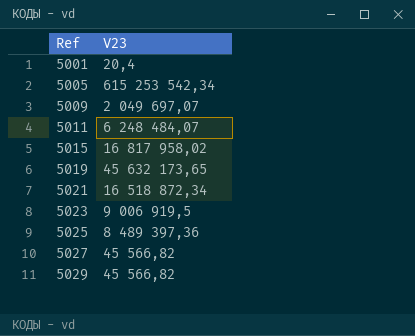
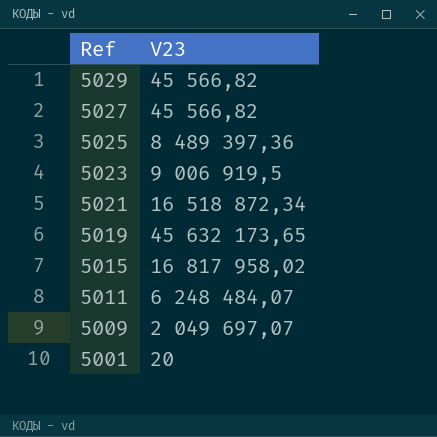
row order: Ref ascending -> Ref descending
row 5005: 615 253 542,34 -> none
5001 | V23: 20,4 -> 20

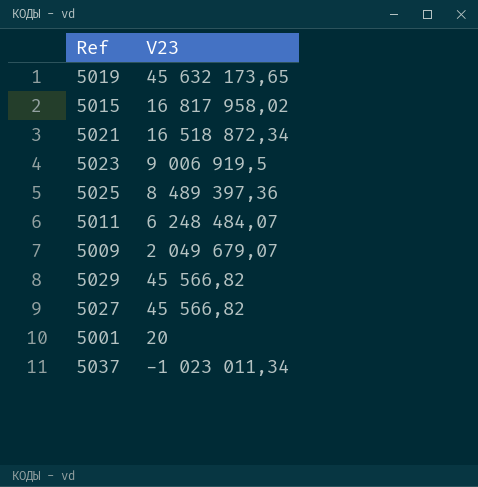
row order: Ref descending -> V23 descending
5009 | V23: 2 049 697,07 -> 2 049 679,07
row 5037: none -> -1 023 011,34

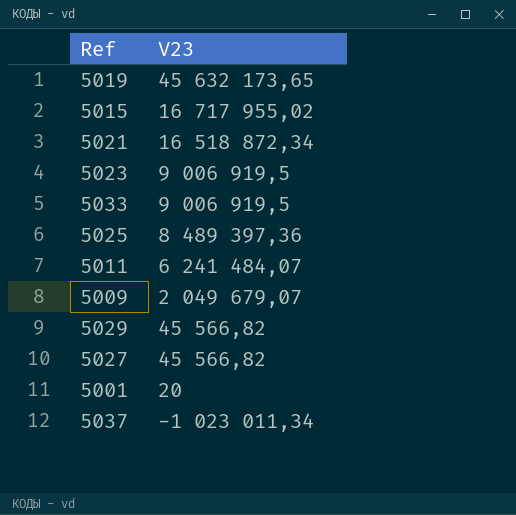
5015 | V23: 16 817 958,02 -> 16 717 955,02
row 5033: none -> 9 006 919,5
5011 | V23: 6 248 484,07 -> 6 241 484,07

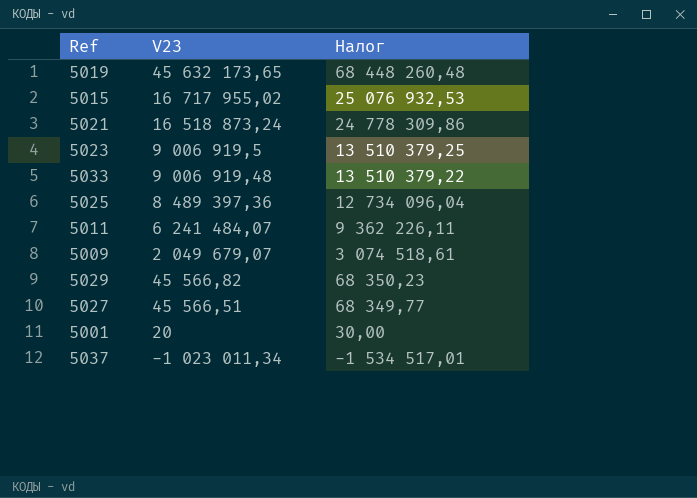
column Налог | formula: none -> [V23] * 1,5
5021 | V23: 16 518 872,34 -> 16 518 873,24
5033 | V23: 9 006 919,5 -> 9 006 919,48
5027 | V23: 45 566,82 -> 45 566,51

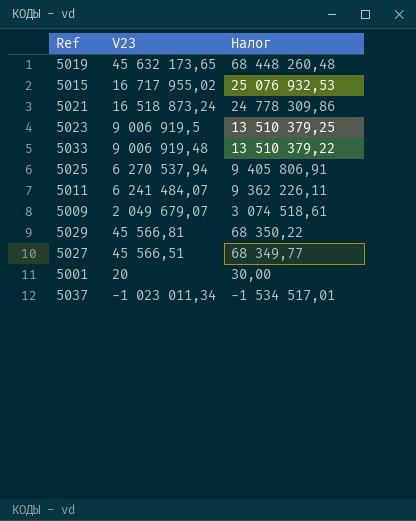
5025 | V23: 8 489 397,36 -> 6 270 537,94
5025 | Налог: 12 734 096,04 -> 9 405 806,91
5029 | V23: 45 566,82 -> 45 566,81
5029 | Налог: 68 350,23 -> 68 350,22

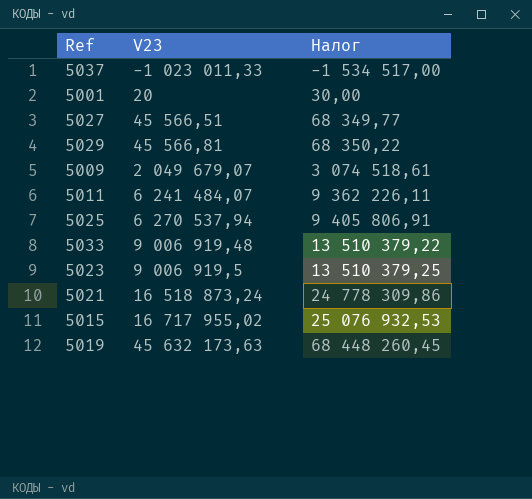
row order: V23 descending -> V23 ascending
5037 | V23: -1 023 011,34 -> -1 023 011,33
5037 | Налог: -1 534 517,01 -> -1 534 517,00
5019 | V23: 45 632 173,65 -> 45 632 173,63
5019 | Налог: 68 448 260,48 -> 68 448 260,45

